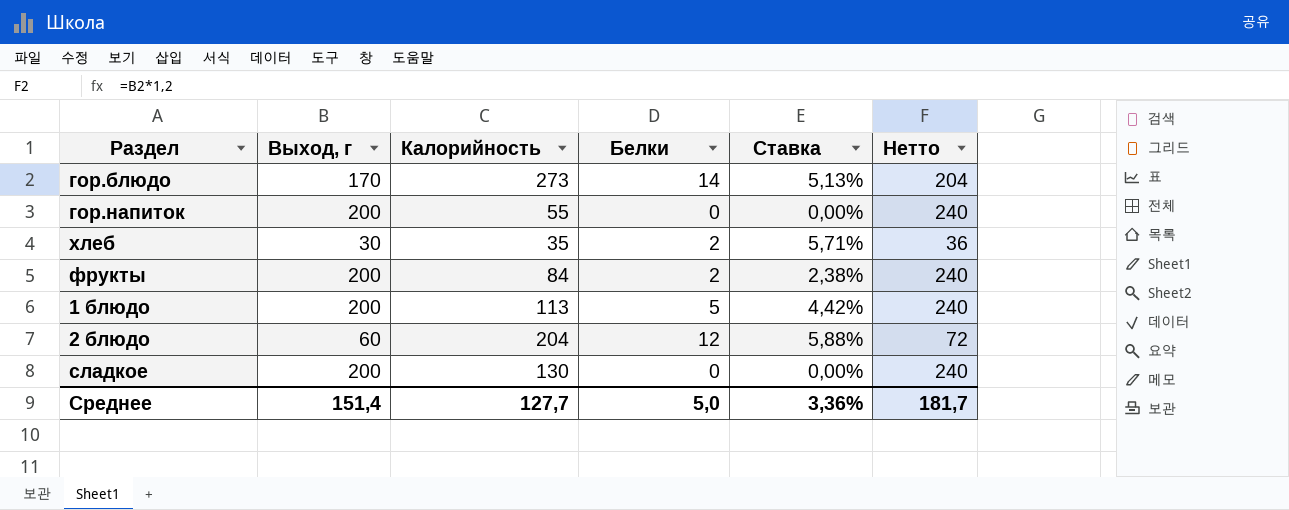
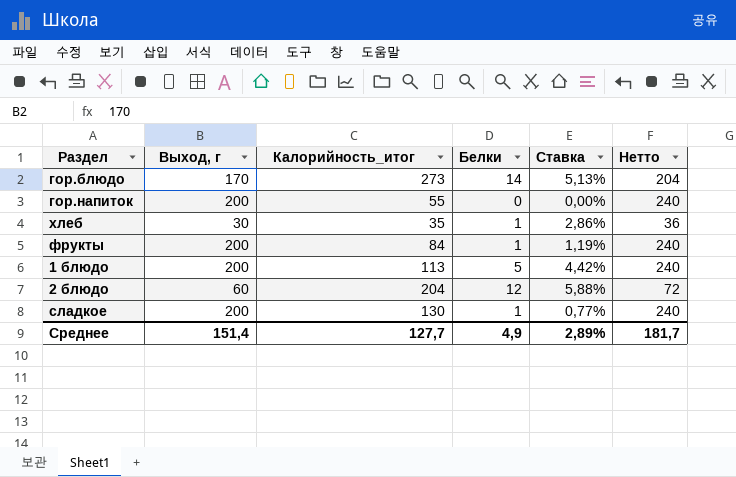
column name: Калорийность -> Калорийность_итог
хлеб | Белки: 2 -> 1
хлеб | Ставка: 5,71% -> 2,86%
фрукты | Белки: 2 -> 1
фрукты | Ставка: 2,38% -> 1,19%
сладкое | Белки: 0 -> 1
сладкое | Ставка: 0,00% -> 0,77%
Среднее | Белки: 5,0 -> 4,9
Среднее | Ставка: 3,36% -> 2,89%

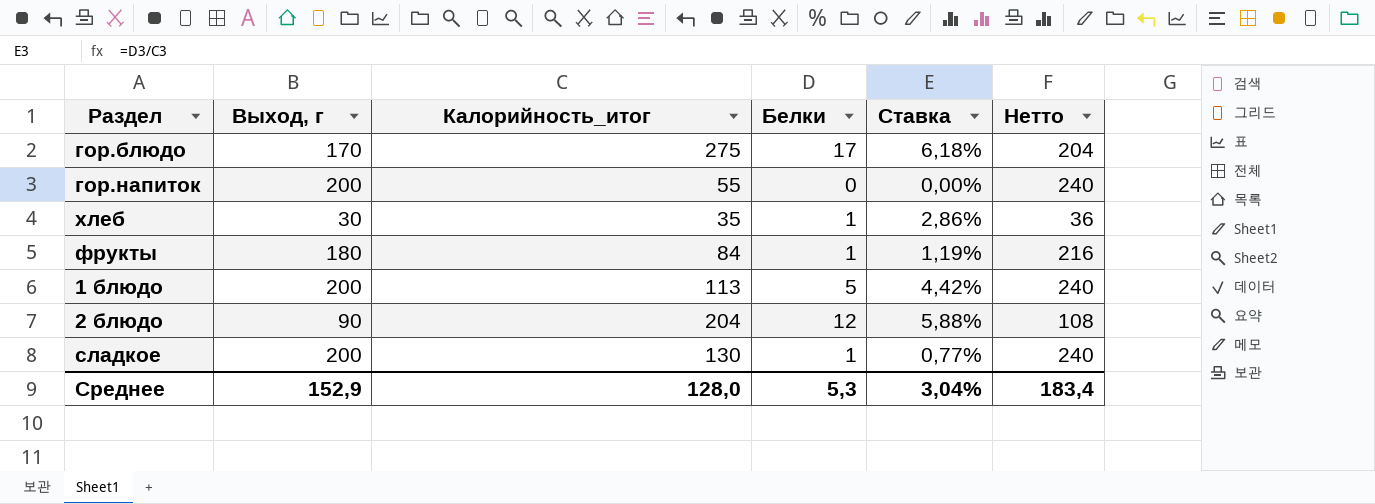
гор.блюдо | Калорийность_итог: 273 -> 275
гор.блюдо | Белки: 14 -> 17
гор.блюдо | Ставка: 5,13% -> 6,18%
фрукты | Выход, г: 200 -> 180
фрукты | Нетто: 240 -> 216
2 блюдо | Выход, г: 60 -> 90
2 блюдо | Нетто: 72 -> 108
Среднее | Выход, г: 151,4 -> 152,9
Среднее | Калорийность_итог: 127,7 -> 128,0
Среднее | Белки: 4,9 -> 5,3
Среднее | Ставка: 2,89% -> 3,04%
Среднее | Нетто: 181,7 -> 183,4

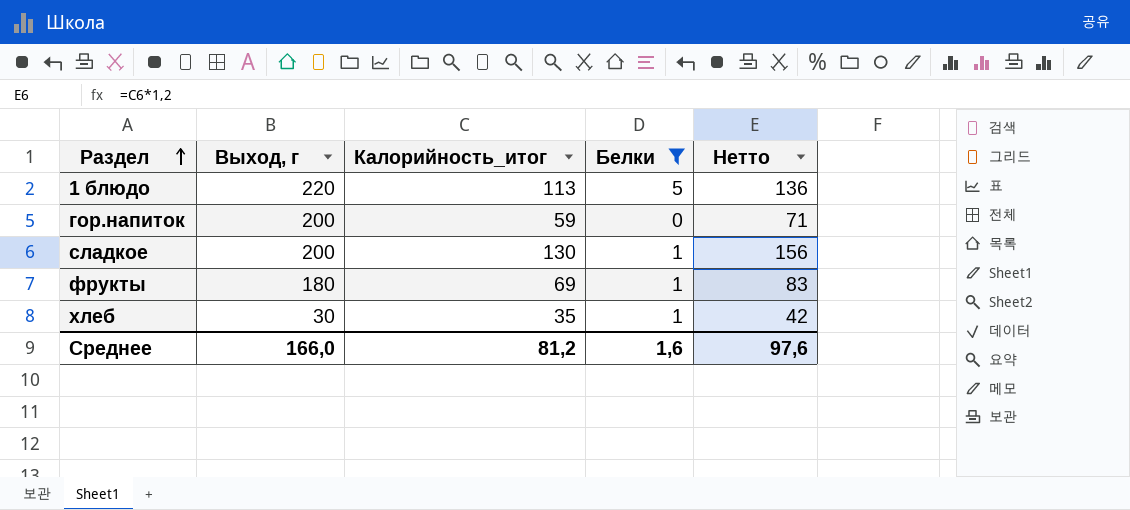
filter: none -> Белки <= 5
row order: none -> Раздел ascending
column Ставка | formula: [Белки] / [Калорийность_итог] -> none
column Нетто | formula: [Выход, г] * 1,2 -> [Калорийность_итог] * 1,2
1 блюдо | Выход, г: 200 -> 220
гор.напиток | Калорийность_итог: 55 -> 59
фрукты | Калорийность_итог: 84 -> 69
Среднее | Выход, г: 152,9 -> 166,0
Среднее | Калорийность_итог: 128,0 -> 81,2
Среднее | Белки: 5,3 -> 1,6
Среднее | Нетто: 183,4 -> 97,6

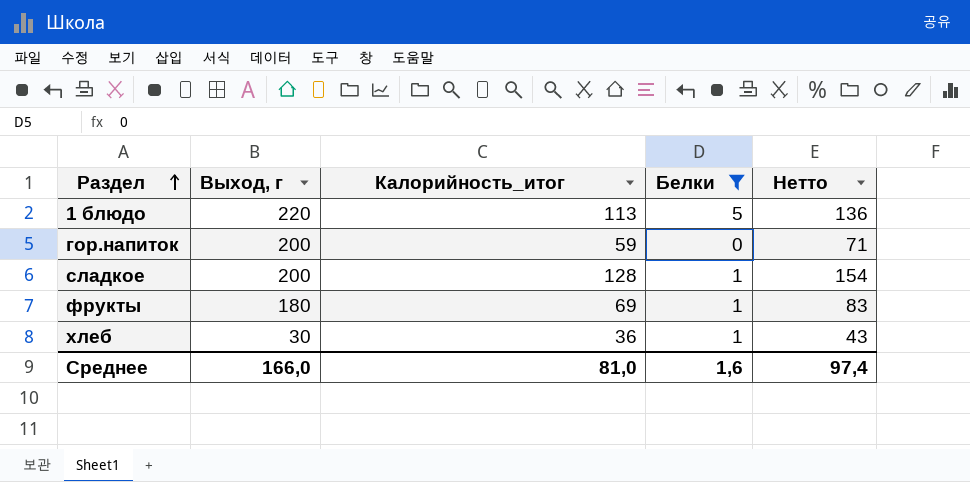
сладкое | Калорийность_итог: 130 -> 128
сладкое | Нетто: 156 -> 154
хлеб | Калорийность_итог: 35 -> 36
хлеб | Нетто: 42 -> 43
Среднее | Калорийность_итог: 81,2 -> 81,0
Среднее | Нетто: 97,6 -> 97,4

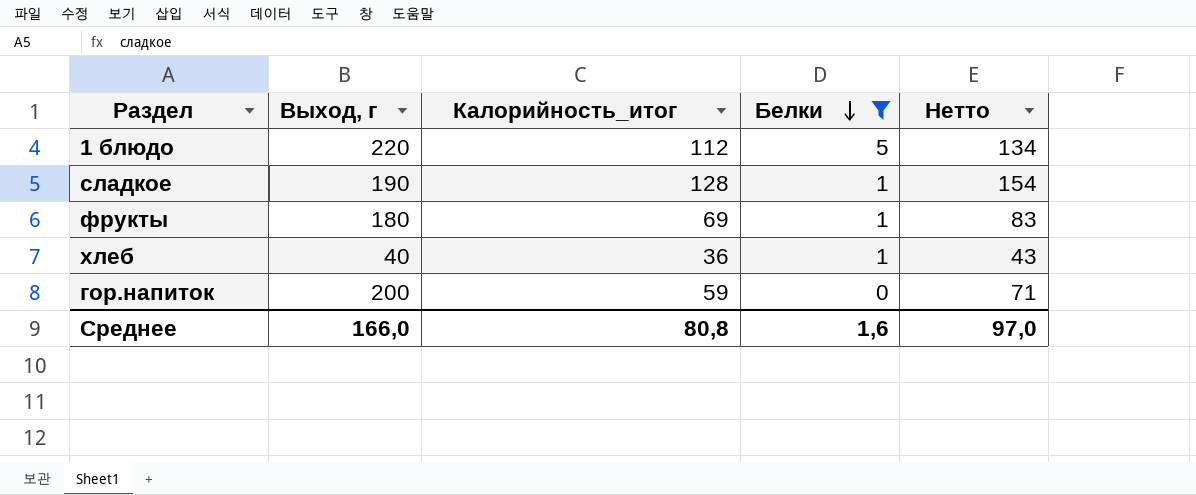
row order: Раздел ascending -> Белки descending
1 блюдо | Калорийность_итог: 113 -> 112
1 блюдо | Нетто: 136 -> 134
сладкое | Выход, г: 200 -> 190
хлеб | Выход, г: 30 -> 40
Среднее | Калорийность_итог: 81,0 -> 80,8
Среднее | Нетто: 97,4 -> 97,0

